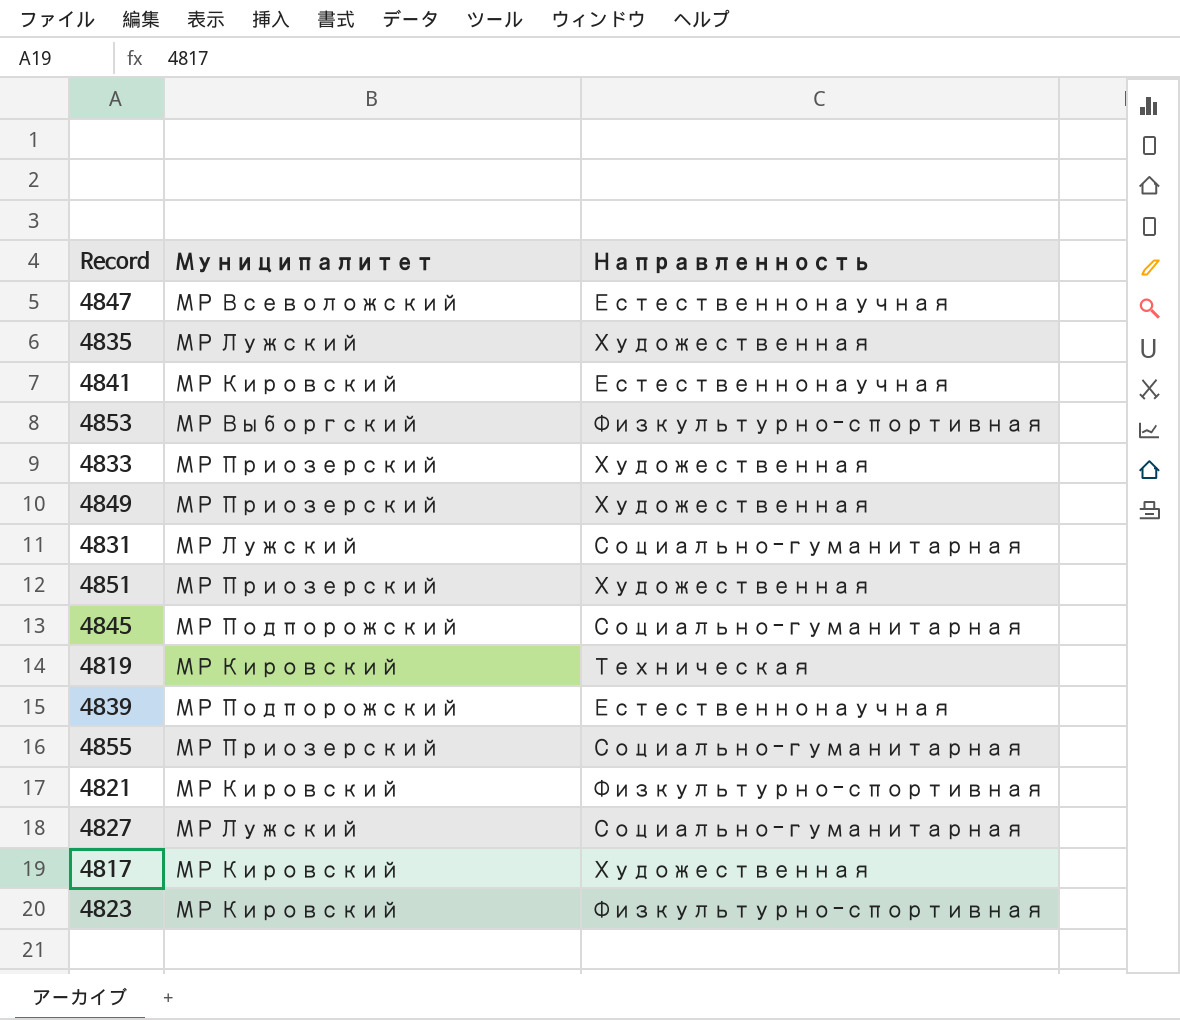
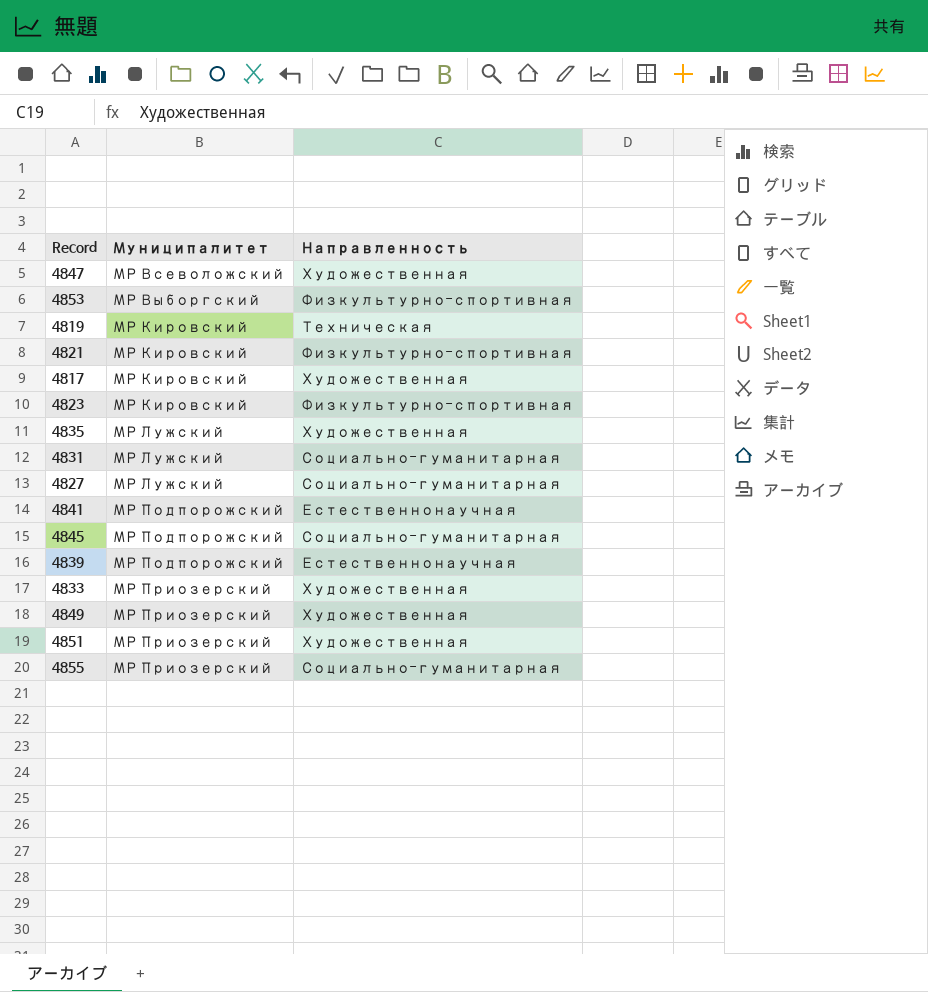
row order: none -> Муниципалитет ascending
4847 | Направленность: Естественнонаучная -> Художественная
4841 | Муниципалитет: МР Кировский -> МР Подпорожский

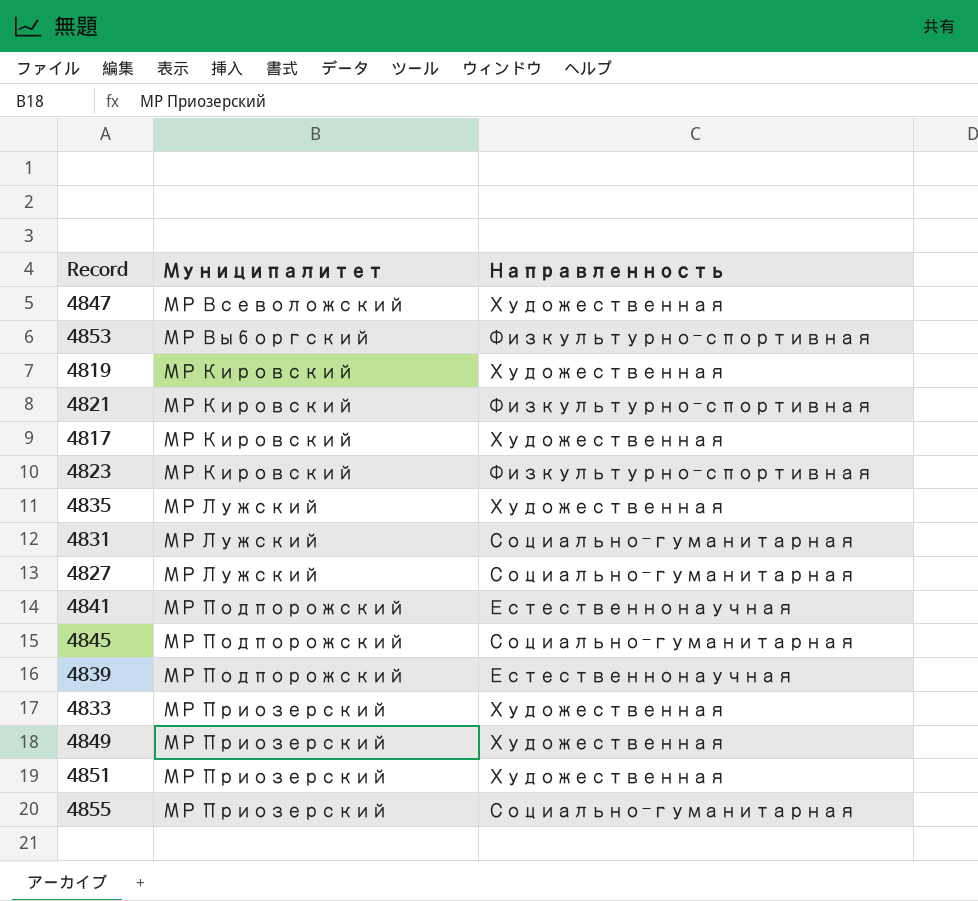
4819 | Направленность: Техническая -> Художественная

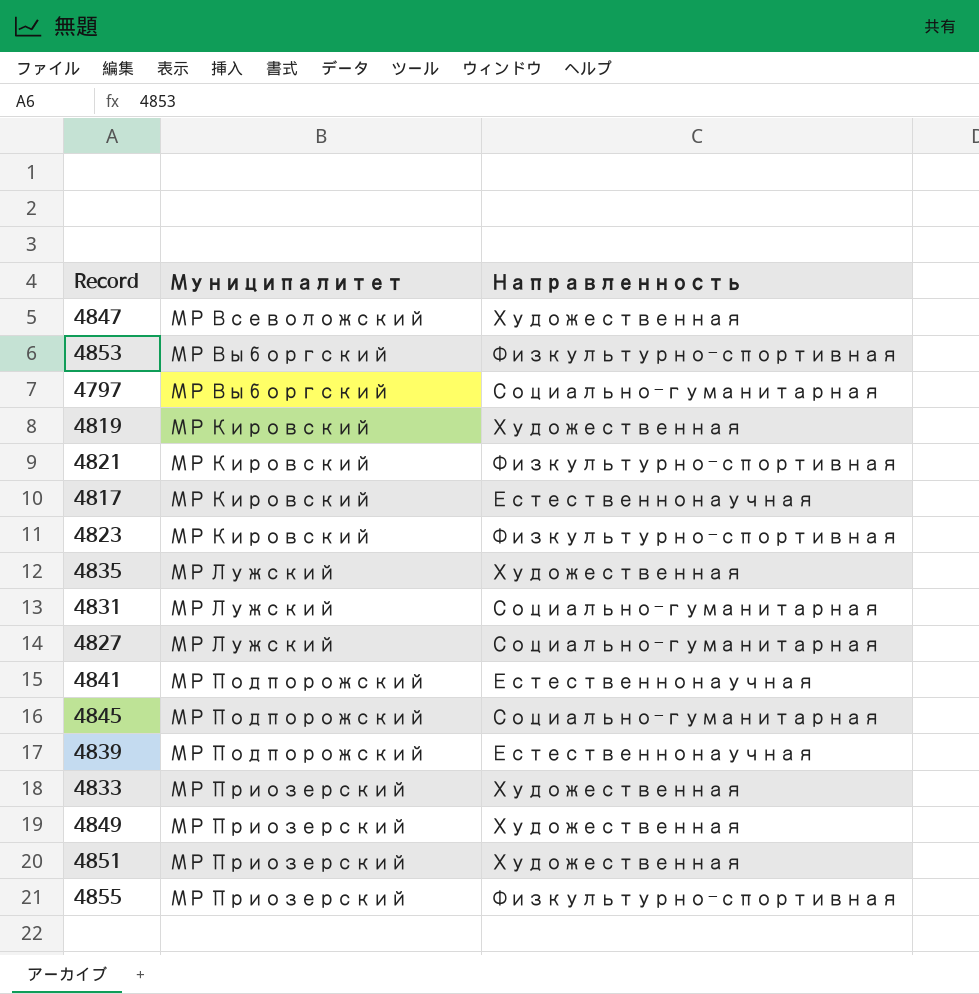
row 4797: none -> МР Выборгский | Социально-гуманитарная
4817 | Направленность: Художественная -> Естественнонаучная
4855 | Направленность: Социально-гуманитарная -> Физкультурно-спортивная

